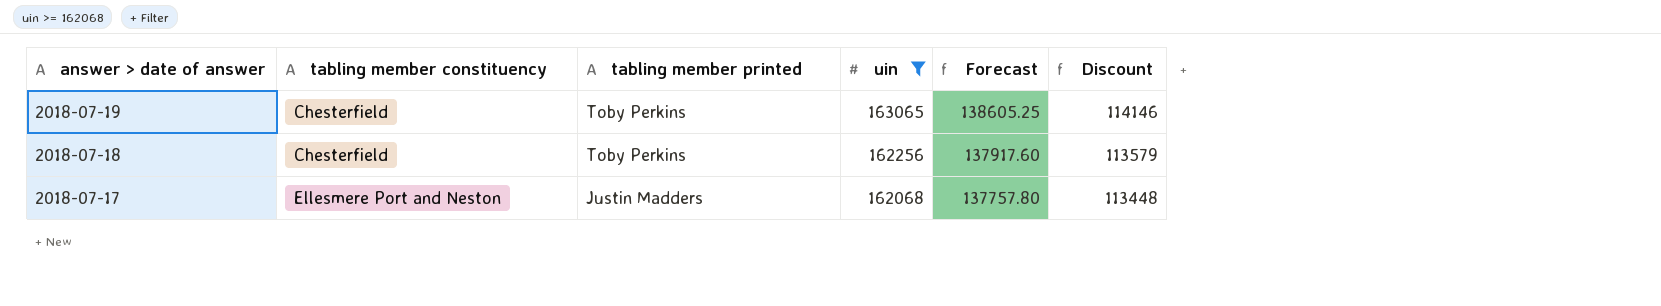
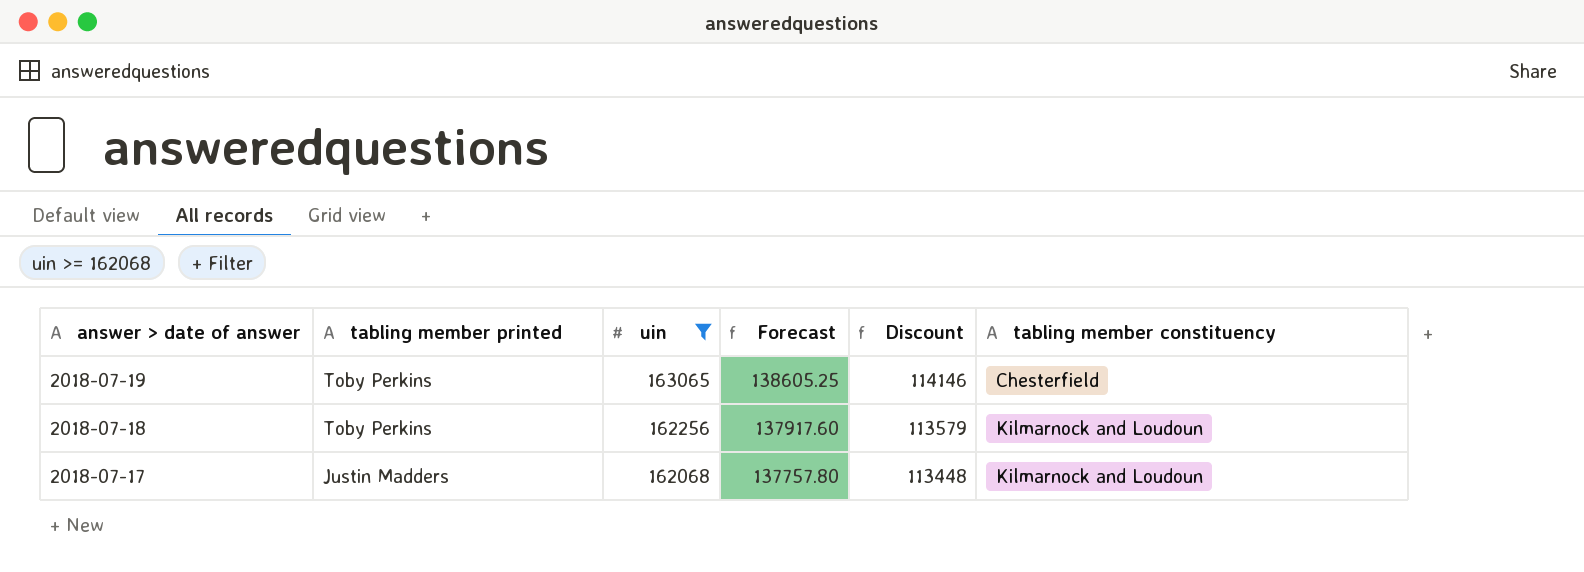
column tabling member constituency | position: 2 -> 6
2018-07-18 | tabling member constituency: Chesterfield -> Kilmarnock and Loudoun
2018-07-17 | tabling member constituency: Ellesmere Port and Neston -> Kilmarnock and Loudoun

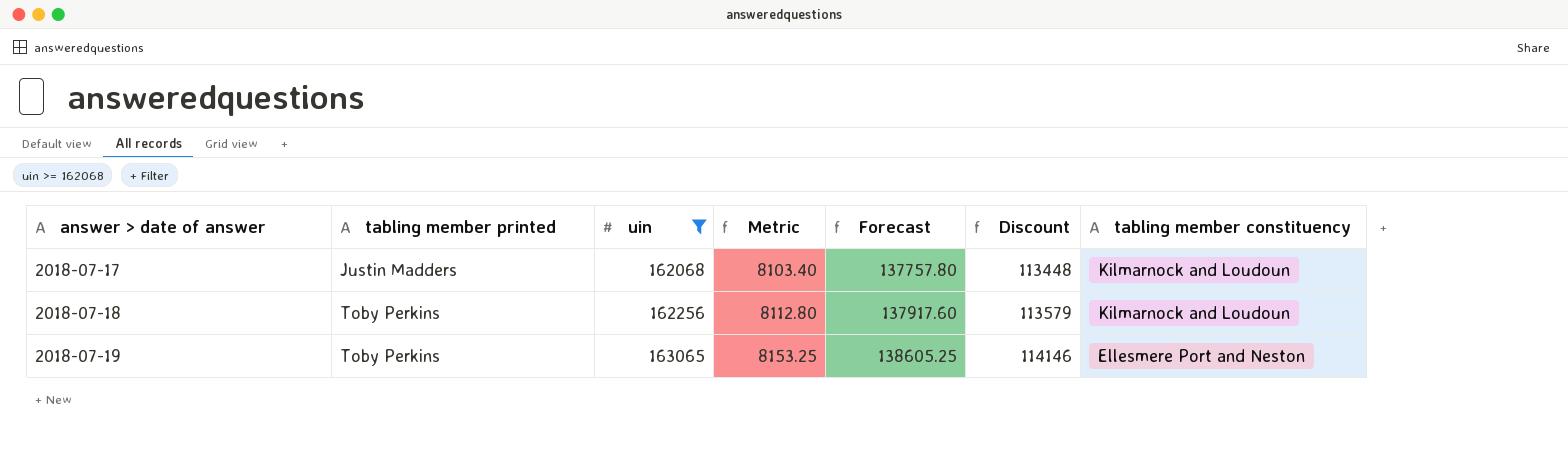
row order: answer > date of answer descending -> answer > date of answer ascending
column Metric | formula: none -> [uin] * 0.05
2018-07-19 | tabling member constituency: Chesterfield -> Ellesmere Port and Neston

